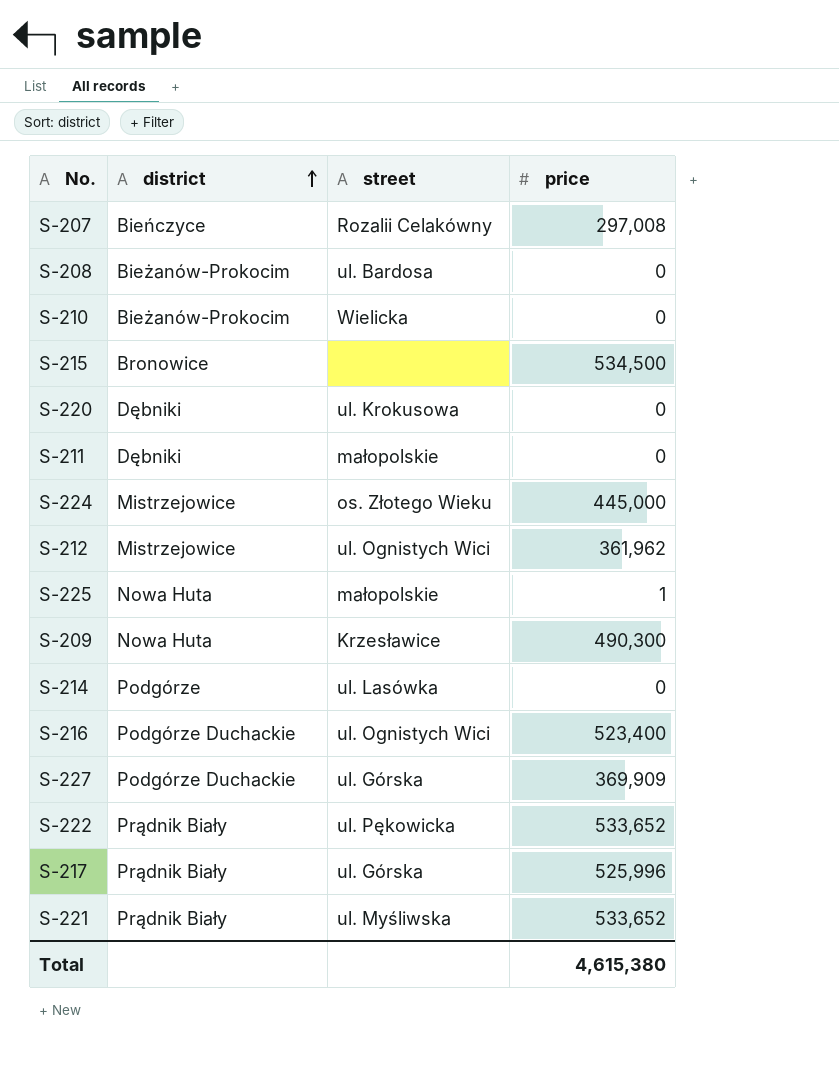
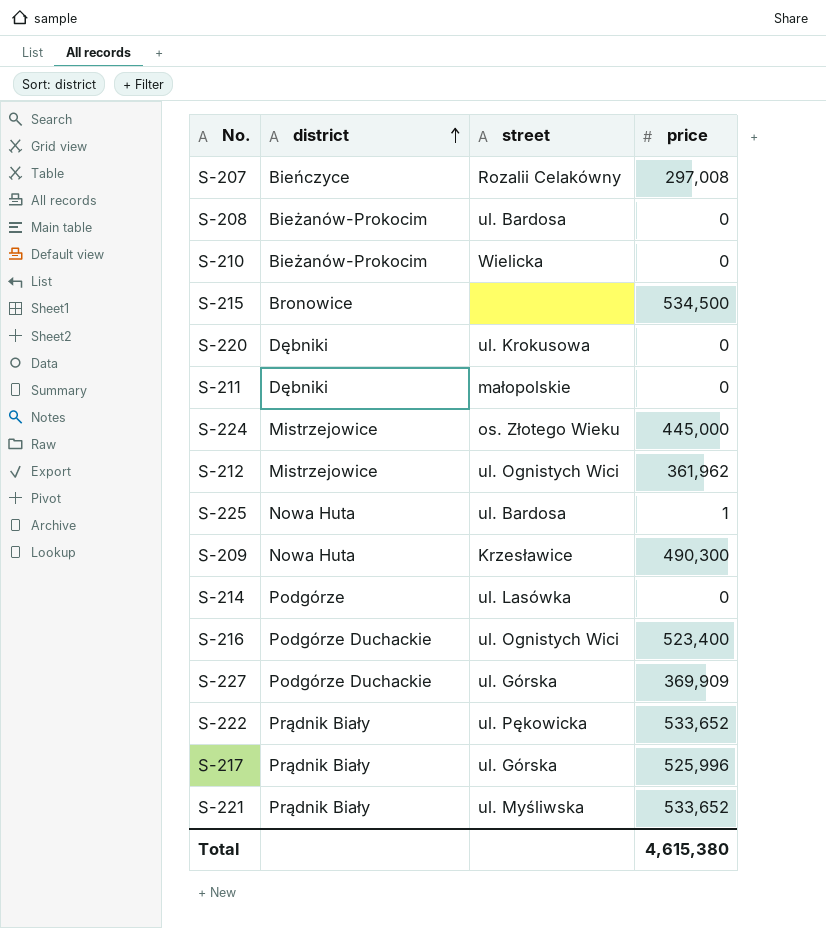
S-225 | street: małopolskie -> ul. Bardosa

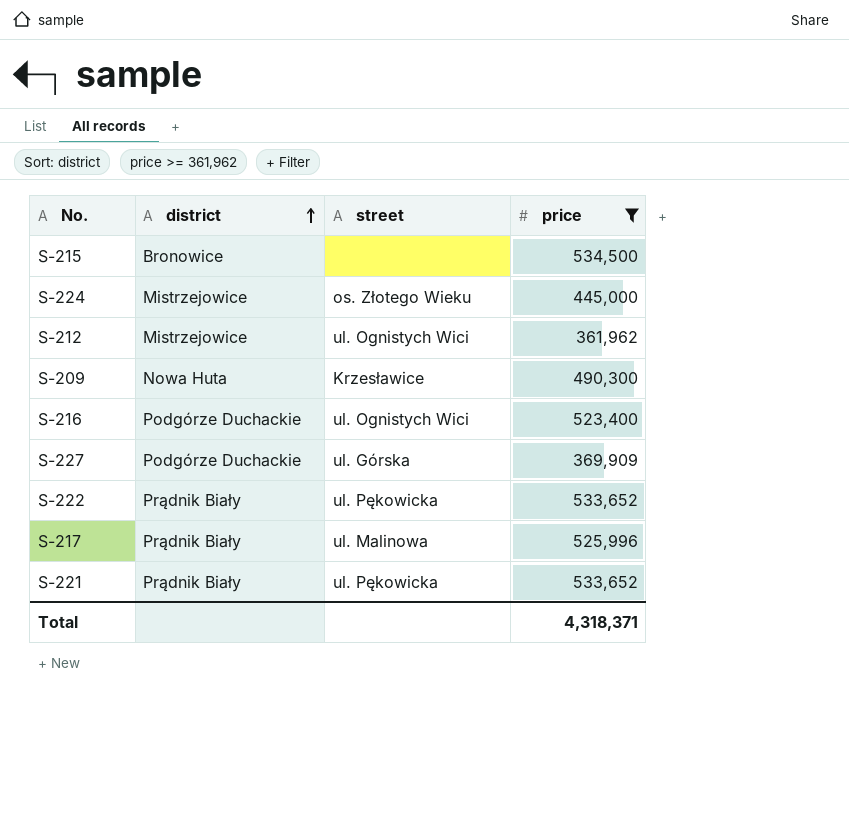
filter: none -> price >= 361,962
S-217 | street: ul. Górska -> ul. Malinowa
S-221 | street: ul. Myśliwska -> ul. Pękowicka
Total | price: 4,615,380 -> 4,318,371

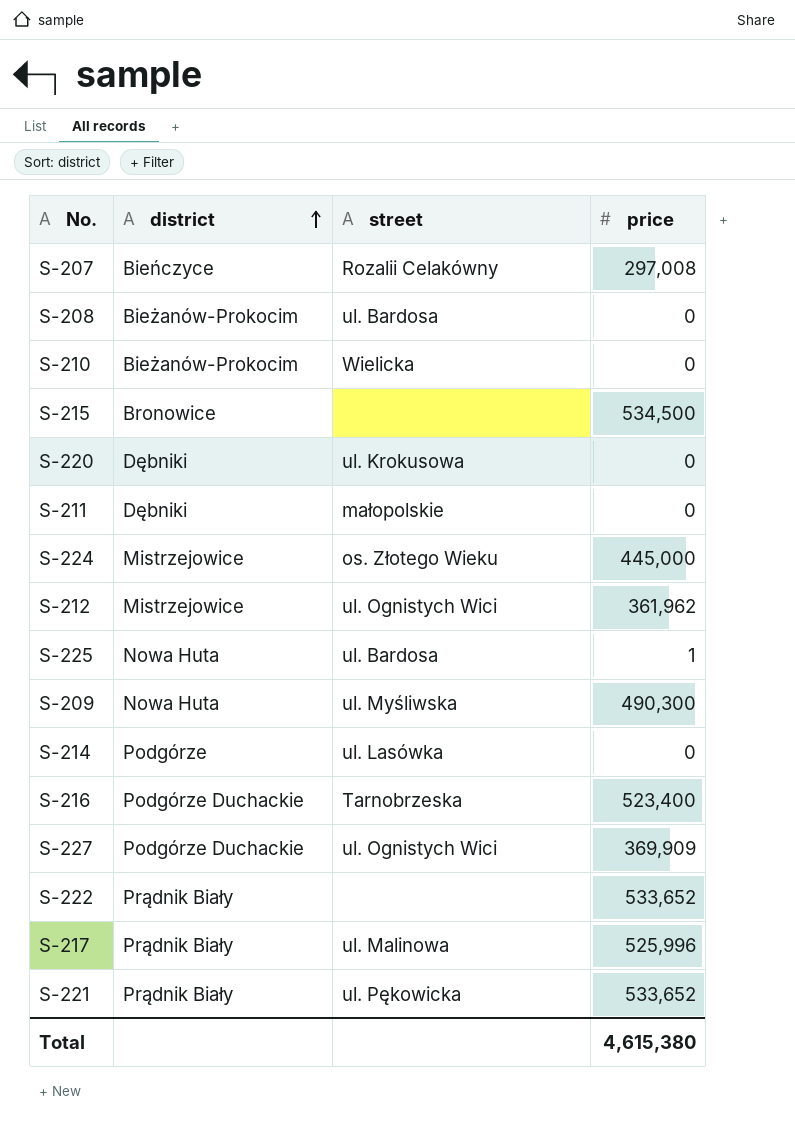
filter: price >= 361,962 -> none
S-209 | street: Krzesławice -> ul. Myśliwska
S-216 | street: ul. Ognistych Wici -> Tarnobrzeska
S-227 | street: ul. Górska -> ul. Ognistych Wici
S-222 | street: ul. Pękowicka -> none
Total | price: 4,318,371 -> 4,615,380

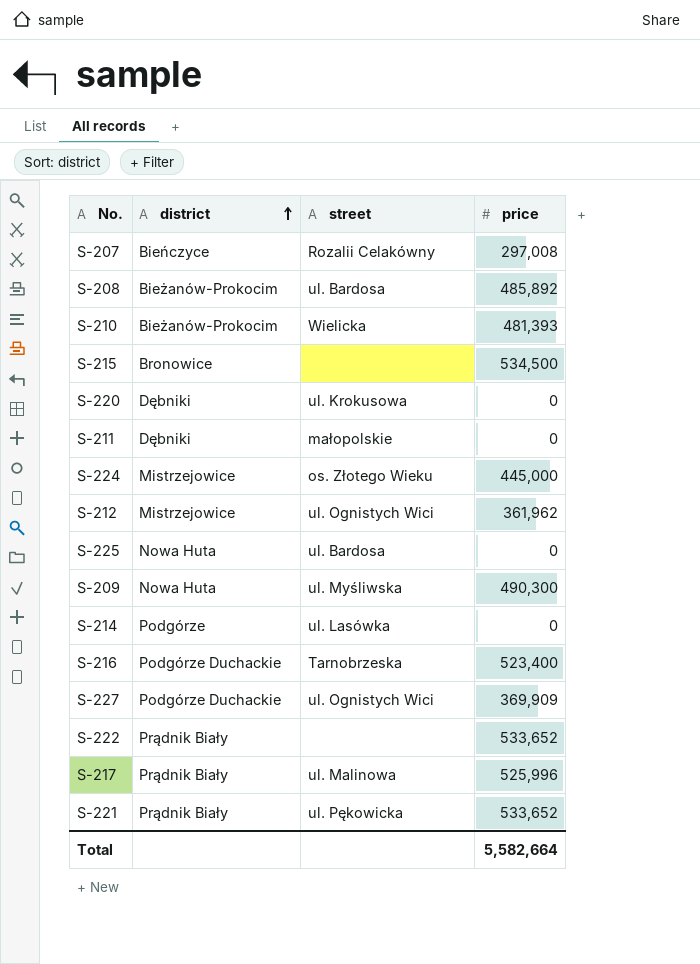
S-208 | price: 0 -> 485,892
S-210 | price: 0 -> 481,393
S-225 | price: 1 -> 0
Total | price: 4,615,380 -> 5,582,664

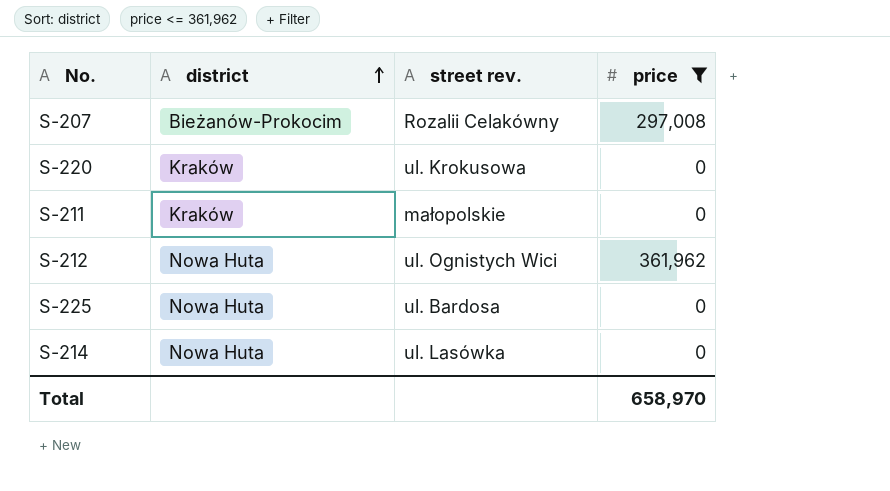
filter: none -> price <= 361,962
column name: street -> street rev.
S-207 | district: Bieńczyce -> Bieżanów-Prokocim
S-220 | district: Dębniki -> Kraków
S-211 | district: Dębniki -> Kraków
S-212 | district: Mistrzejowice -> Nowa Huta
S-214 | district: Podgórze -> Nowa Huta
Total | price: 5,582,664 -> 658,970

